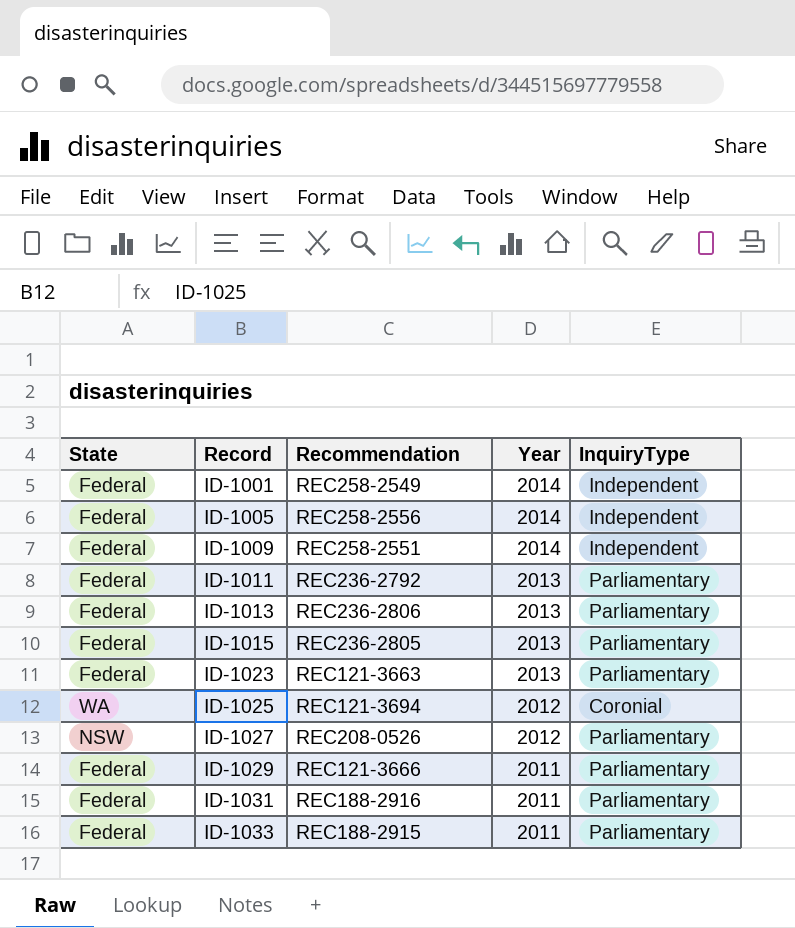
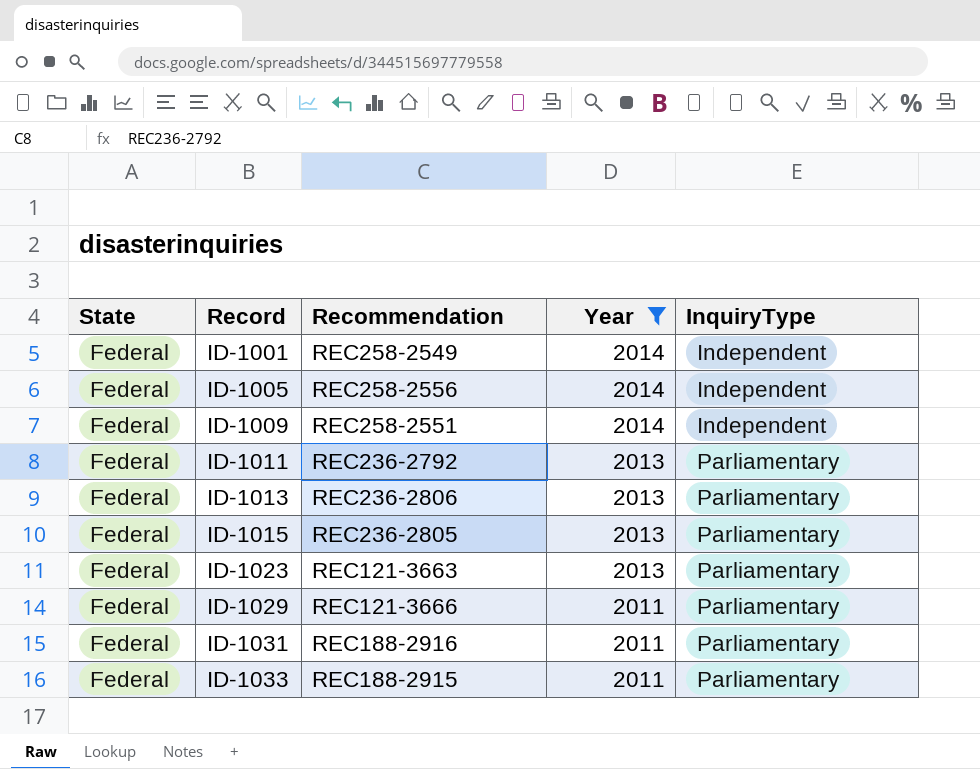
filter: none -> Year != 2012

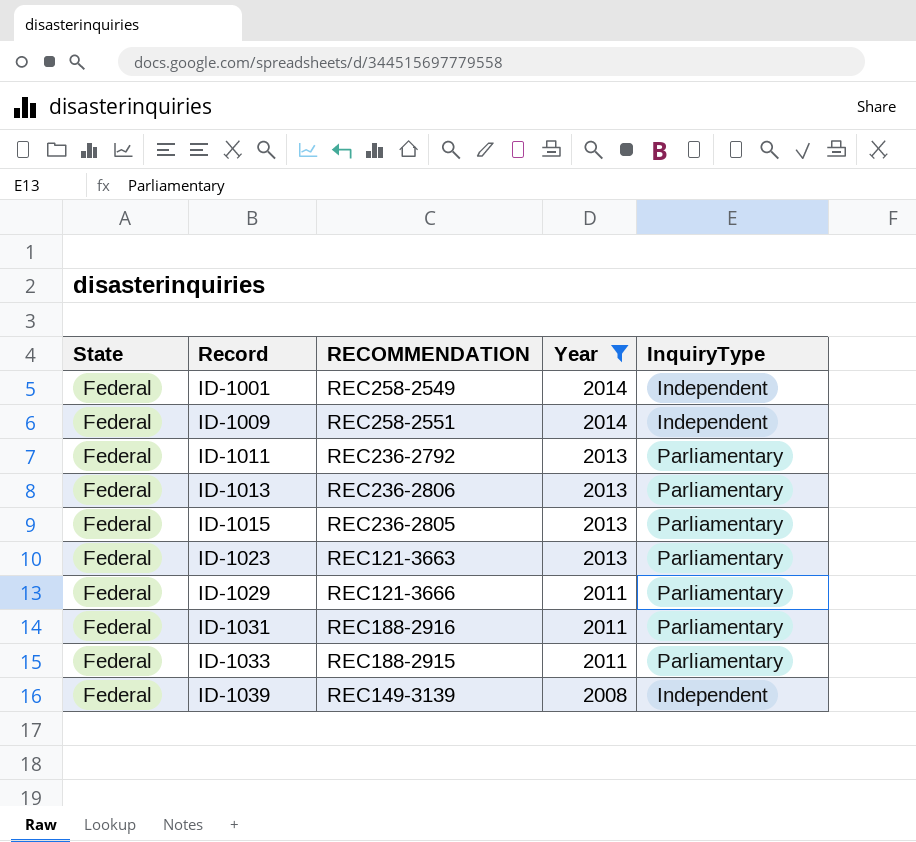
column name: Recommendation -> RECOMMENDATION
row ID-1005: Federal | REC258-2556 | 2014 | Independent -> none
row ID-1039: none -> Federal | REC149-3139 | 2008 | Independent

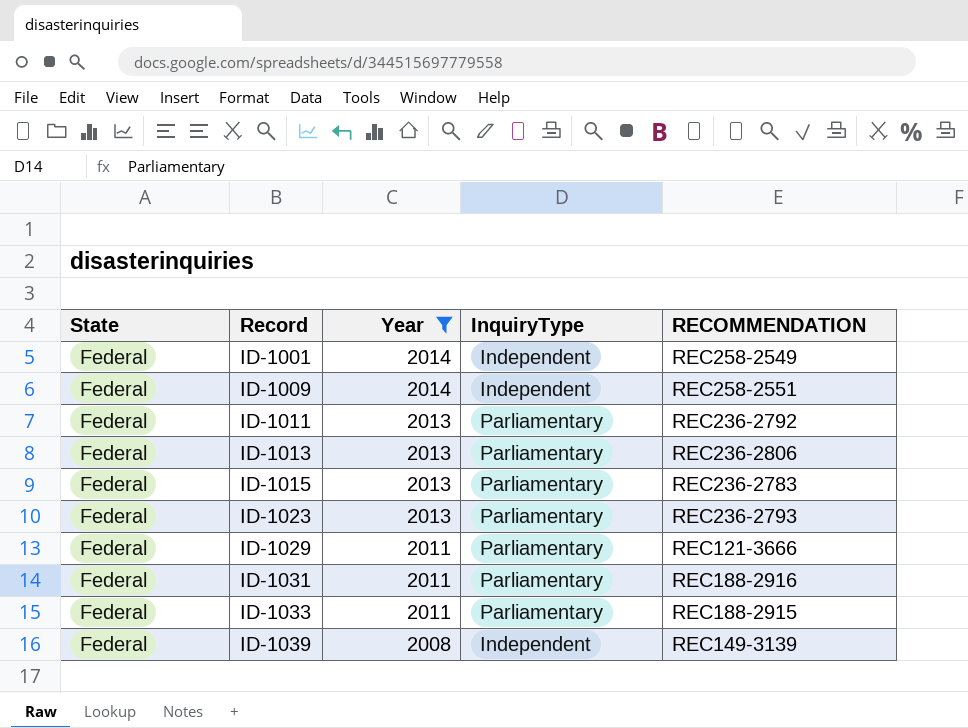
column RECOMMENDATION | position: 3 -> 5
ID-1015 | RECOMMENDATION: REC236-2805 -> REC236-2783
ID-1023 | RECOMMENDATION: REC121-3663 -> REC236-2793

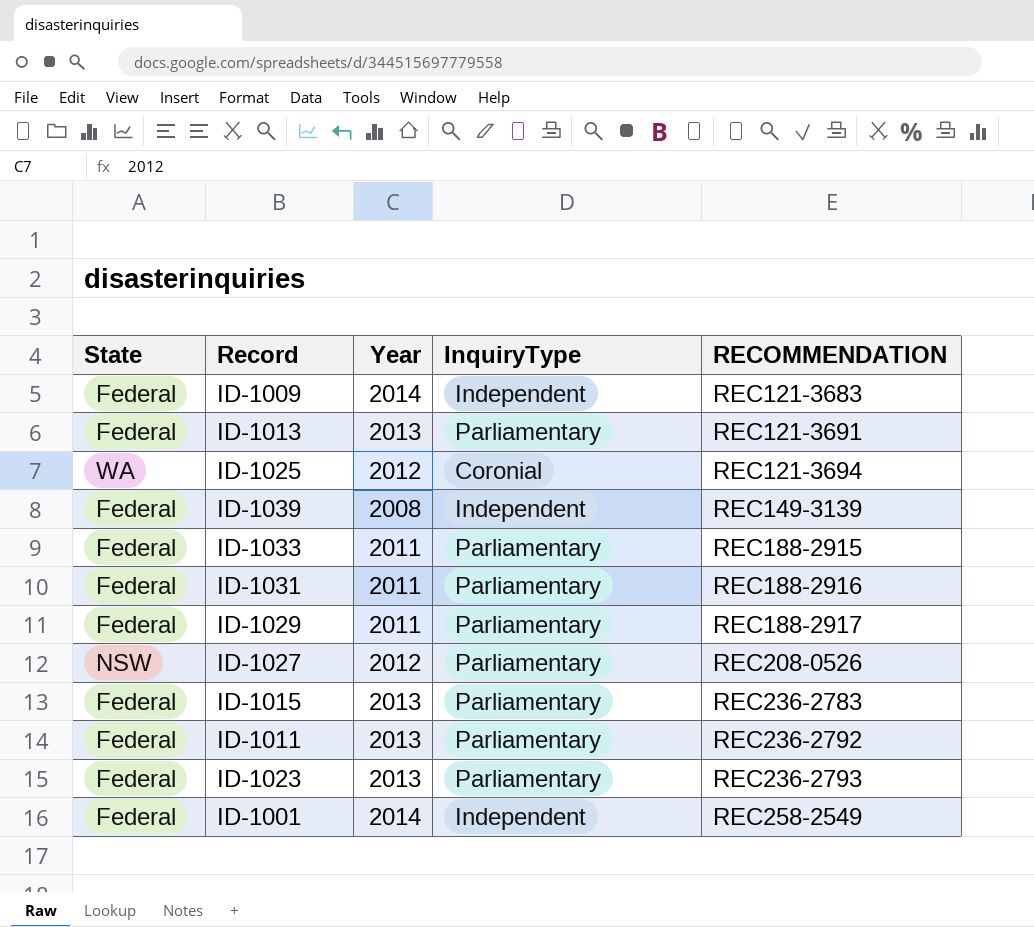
filter: Year != 2012 -> none
row order: Record ascending -> RECOMMENDATION ascending
ID-1009 | RECOMMENDATION: REC258-2551 -> REC121-3683
ID-1013 | RECOMMENDATION: REC236-2806 -> REC121-3691
ID-1029 | RECOMMENDATION: REC121-3666 -> REC188-2917

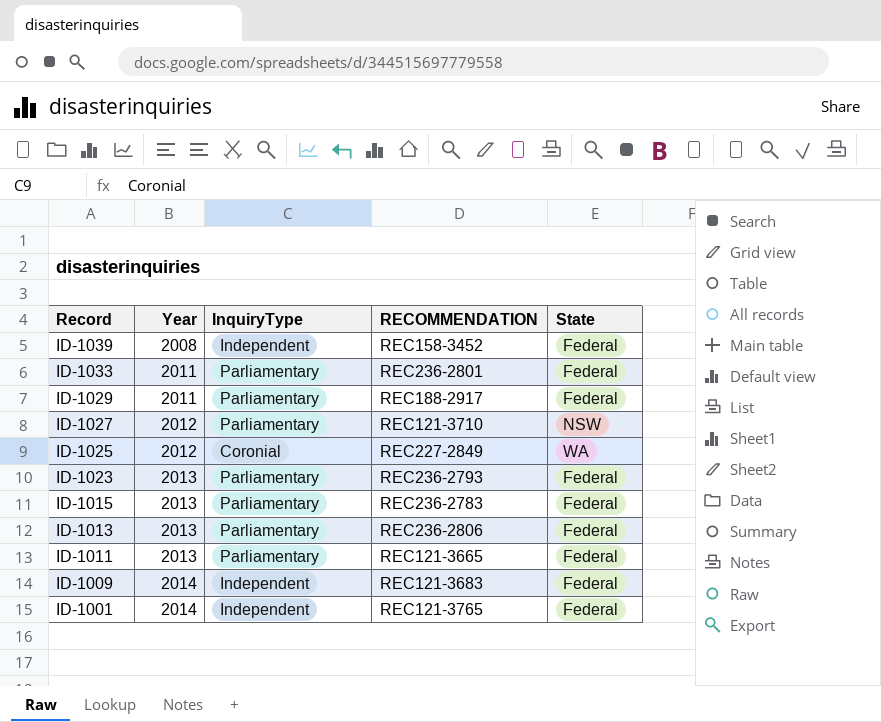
row order: RECOMMENDATION ascending -> Record descending
column State | position: 1 -> 5
row ID-1031: Federal | 2011 | Parliamentary | REC188-2916 -> none
ID-1039 | RECOMMENDATION: REC149-3139 -> REC158-3452
ID-1033 | RECOMMENDATION: REC188-2915 -> REC236-2801
ID-1027 | RECOMMENDATION: REC208-0526 -> REC121-3710
ID-1025 | RECOMMENDATION: REC121-3694 -> REC227-2849
ID-1013 | RECOMMENDATION: REC121-3691 -> REC236-2806
ID-1011 | RECOMMENDATION: REC236-2792 -> REC121-3665
ID-1001 | RECOMMENDATION: REC258-2549 -> REC121-3765

